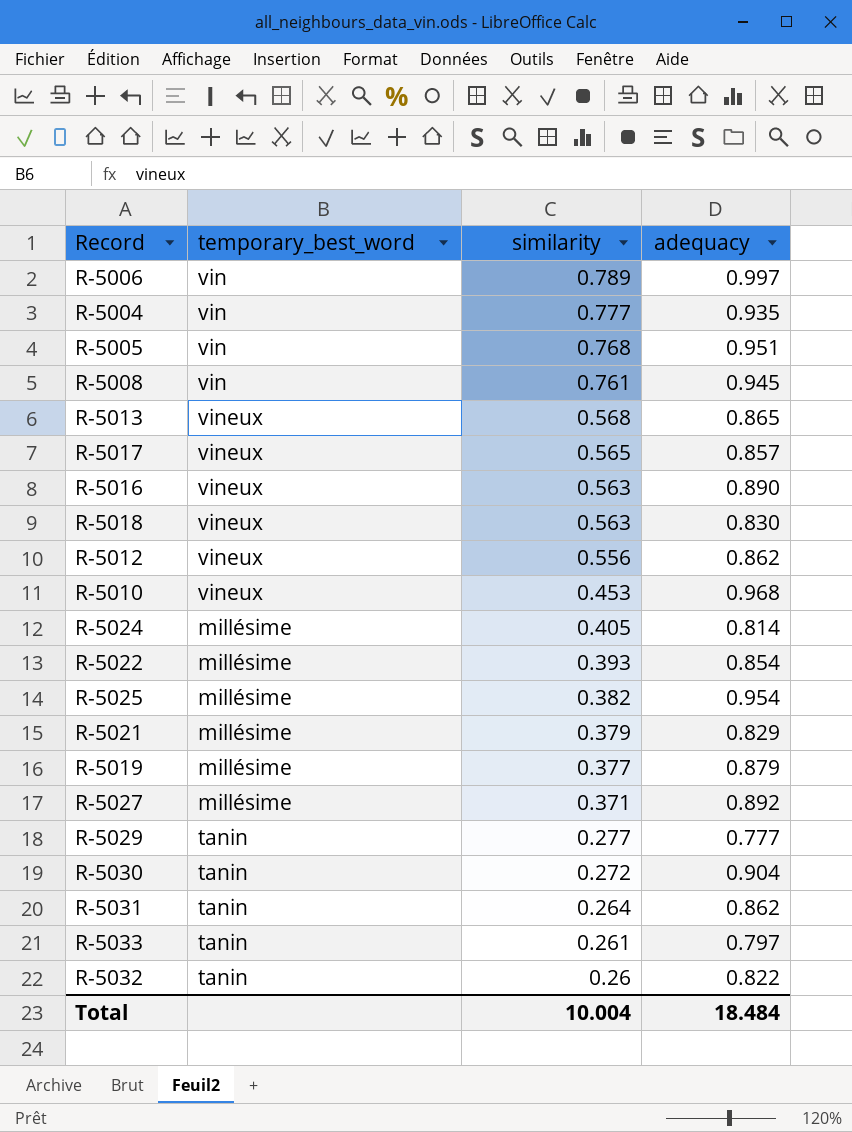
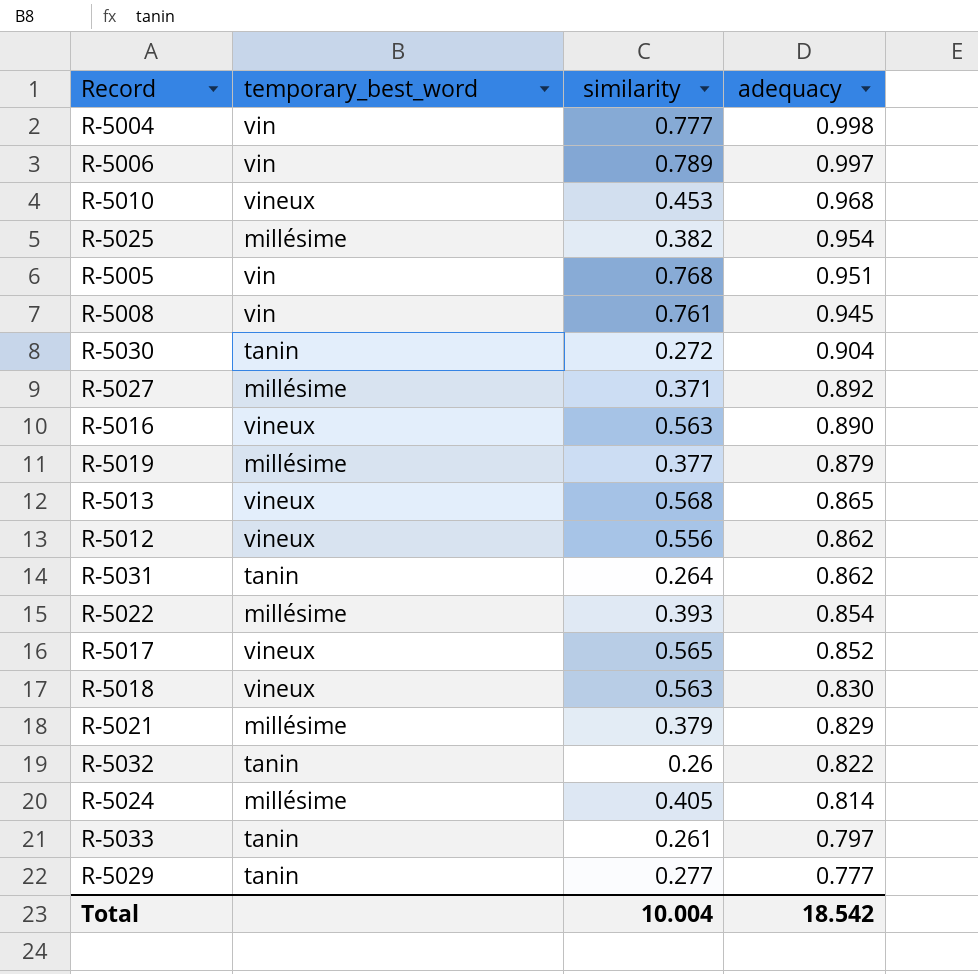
row order: similarity descending -> adequacy descending
R-5004 | adequacy: 0.935 -> 0.998
R-5017 | adequacy: 0.857 -> 0.852
Total | adequacy: 18.484 -> 18.542

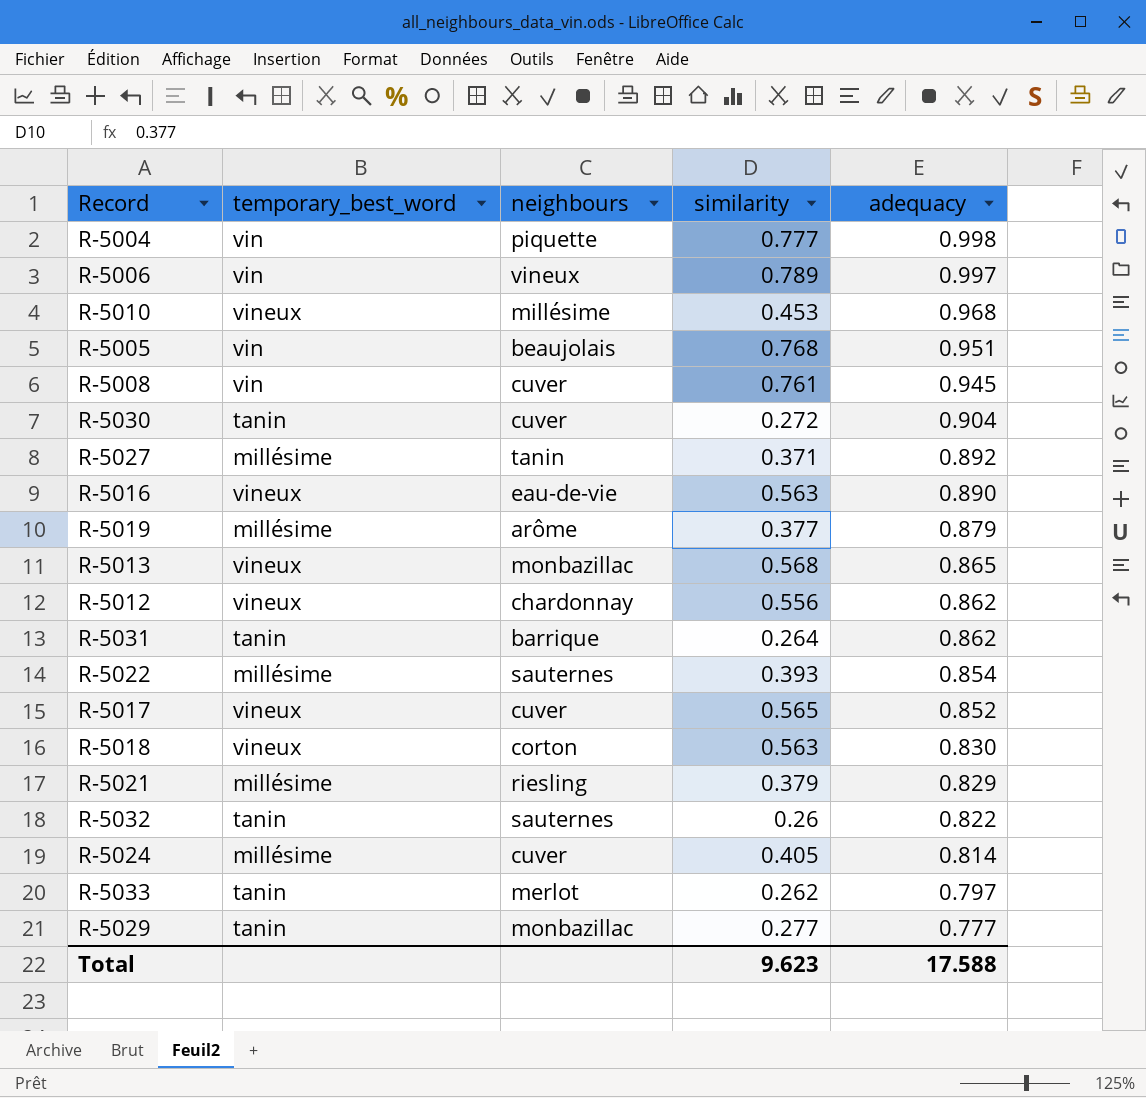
column neighbours | position: none -> 3
row R-5025: millésime | 0.382 | 0.954 -> none
R-5033 | similarity: 0.261 -> 0.262
Total | similarity: 10.004 -> 9.623
Total | adequacy: 18.542 -> 17.588

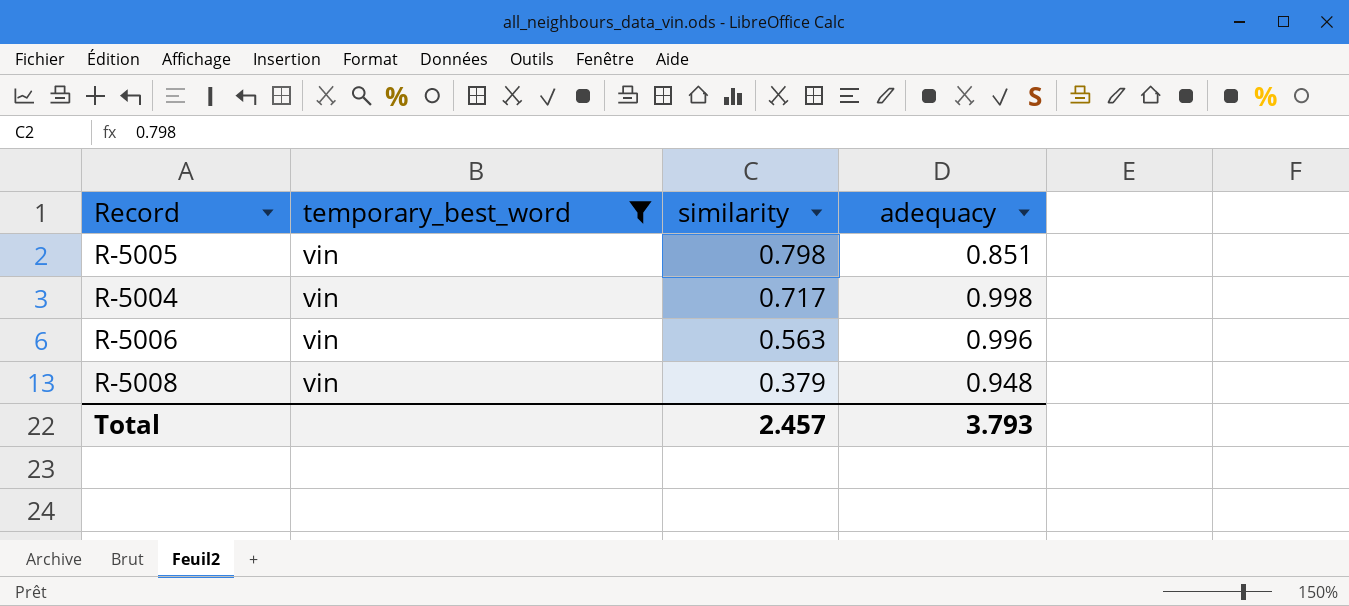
filter: none -> temporary_best_word = vin
row order: adequacy descending -> similarity descending
column neighbours | position: 3 -> none
R-5005 | similarity: 0.768 -> 0.798
R-5005 | adequacy: 0.951 -> 0.851
R-5004 | similarity: 0.777 -> 0.717
R-5006 | similarity: 0.789 -> 0.563
R-5006 | adequacy: 0.997 -> 0.996
R-5008 | similarity: 0.761 -> 0.379
R-5008 | adequacy: 0.945 -> 0.948
Total | similarity: 9.623 -> 2.457
Total | adequacy: 17.588 -> 3.793

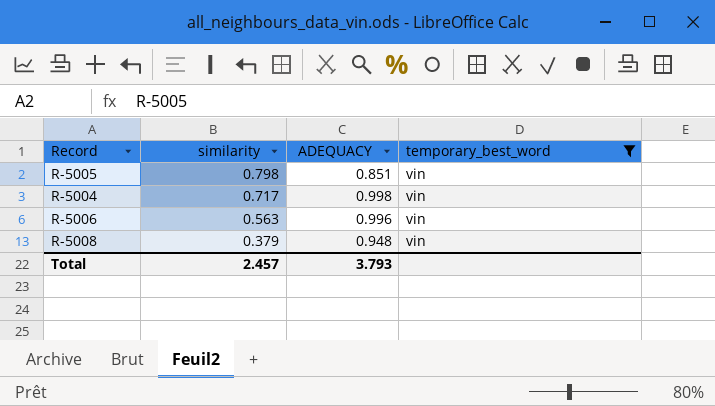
column name: adequacy -> ADEQUACY
column temporary_best_word | position: 2 -> 4

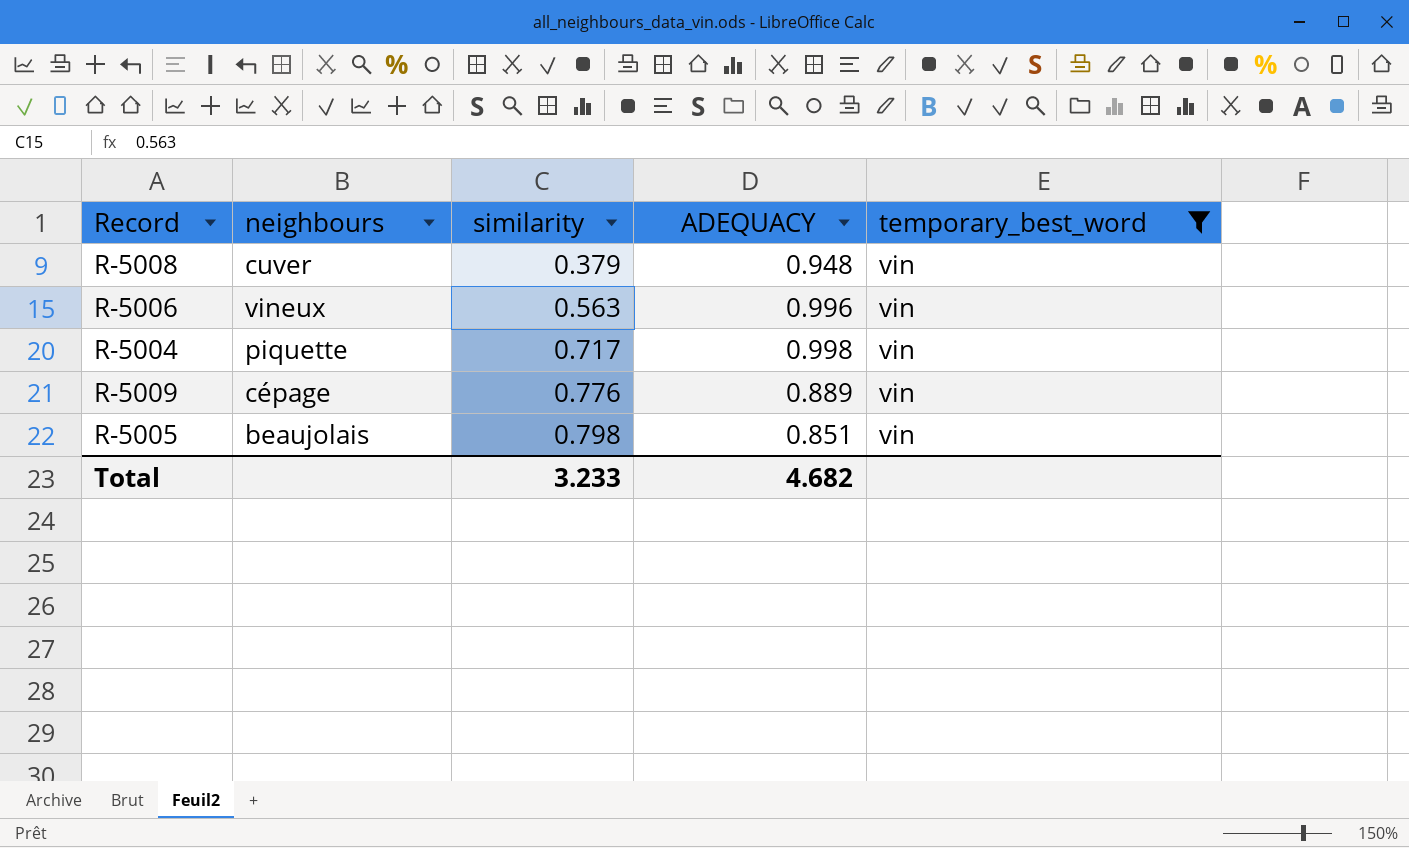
row order: similarity descending -> similarity ascending
column neighbours | position: none -> 2
row R-5009: none -> cépage | 0.776 | 0.889 | vin
Total | similarity: 2.457 -> 3.233
Total | ADEQUACY: 3.793 -> 4.682

